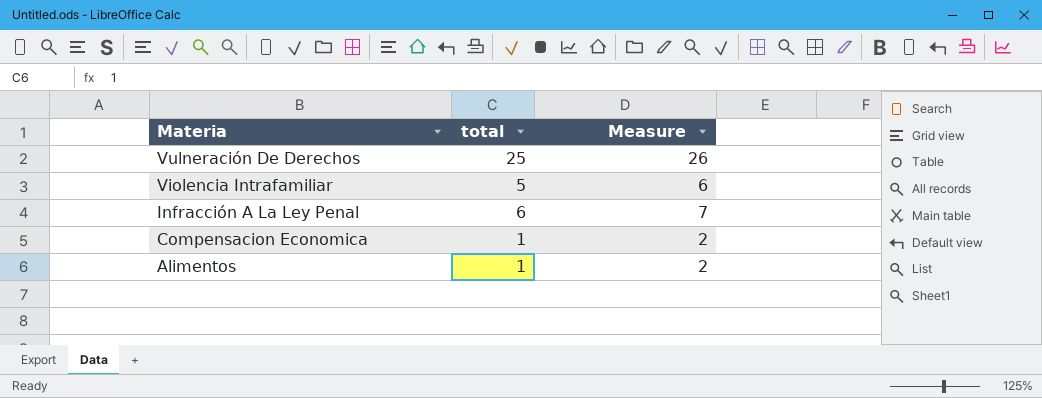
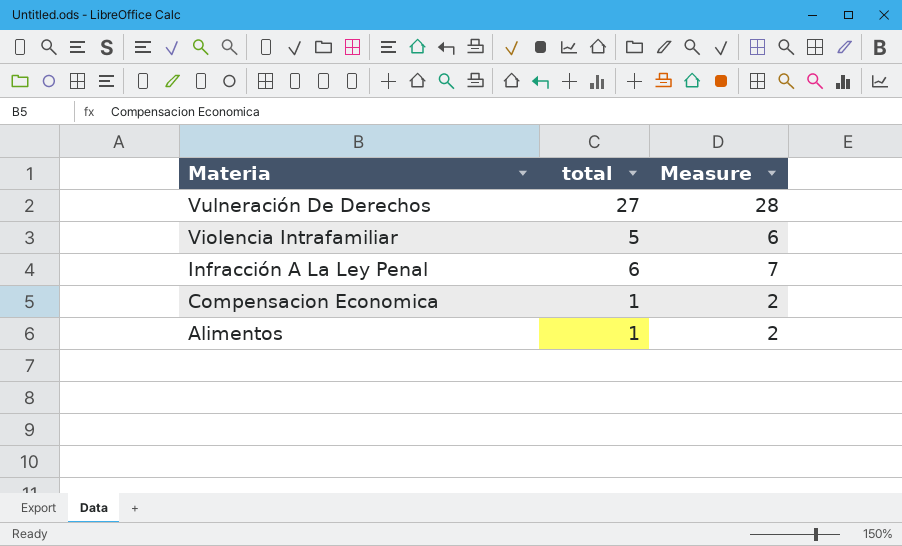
Vulneración De Derechos | total: 25 -> 27
Vulneración De Derechos | Measure: 26 -> 28

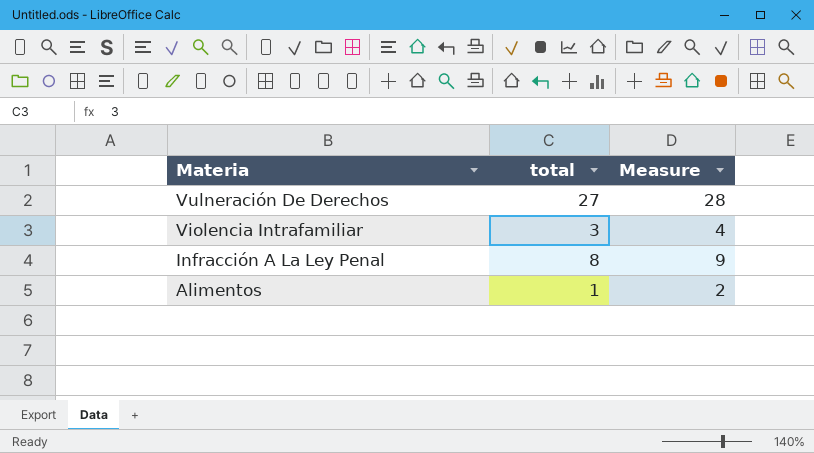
row Compensacion Economica: 1 | 2 -> none
Violencia Intrafamiliar | total: 5 -> 3
Violencia Intrafamiliar | Measure: 6 -> 4
Infracción A La Ley Penal | total: 6 -> 8
Infracción A La Ley Penal | Measure: 7 -> 9

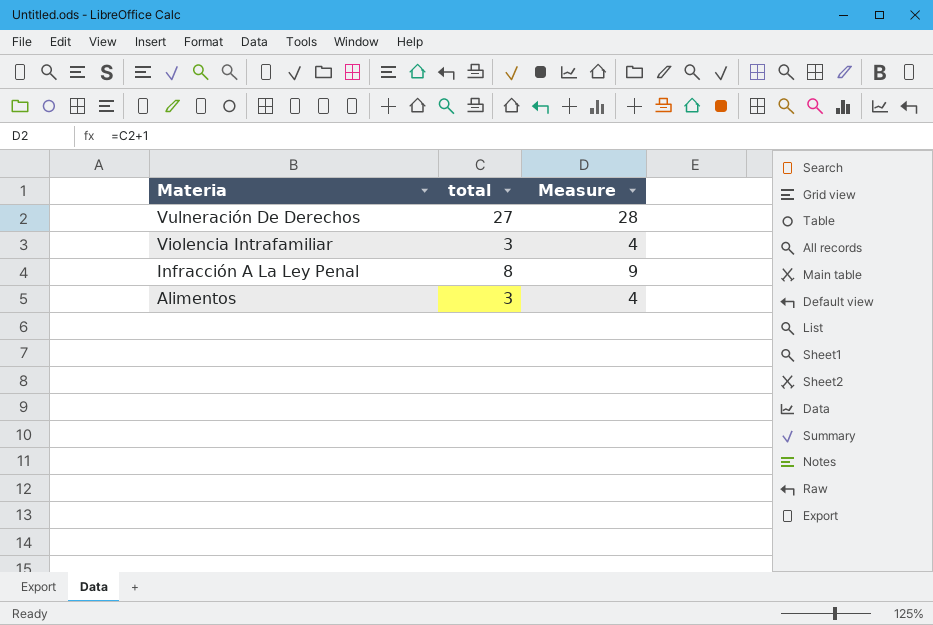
Alimentos | total: 1 -> 3
Alimentos | Measure: 2 -> 4

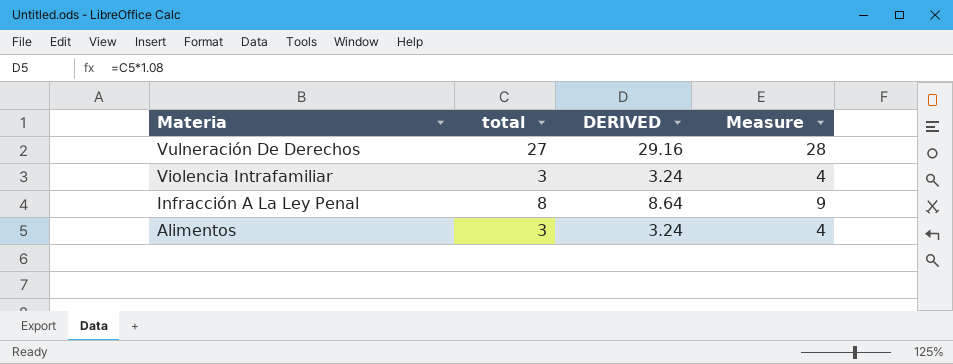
column DERIVED | formula: none -> [total] * 1.08

